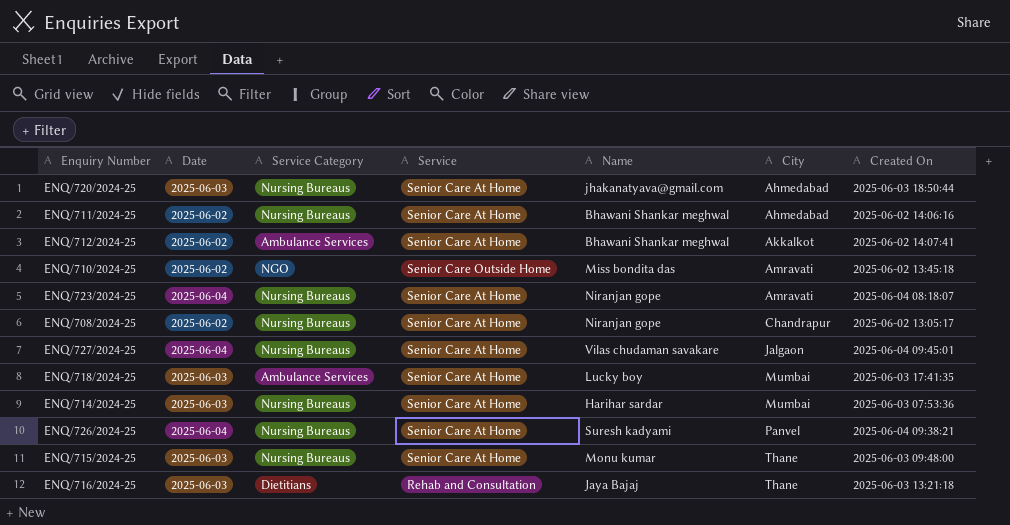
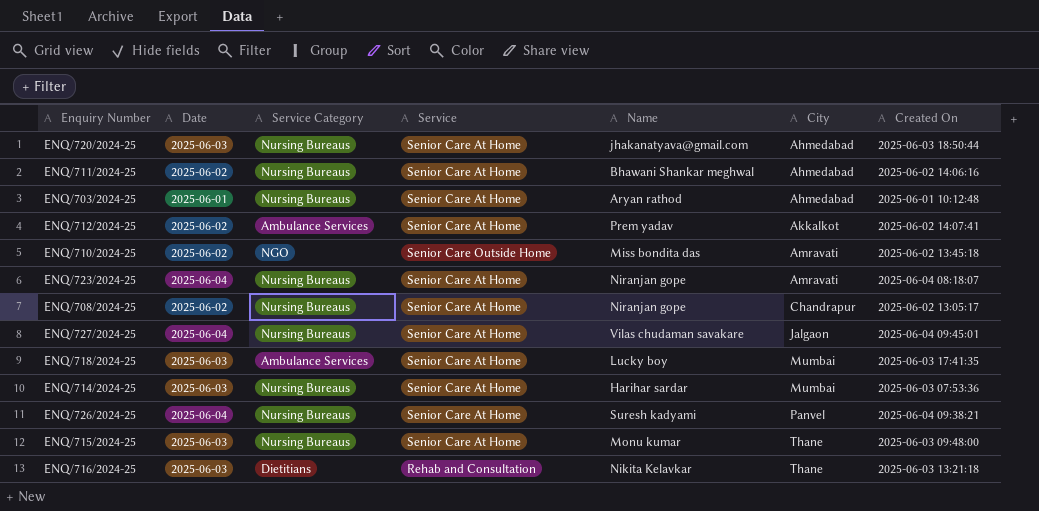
row ENQ/703/2024-25: none -> 2025-06-01 | Nursing Bureaus | Senior Care At Home | Aryan rathod | Ahmedabad | 2025-06-01 10:12:48
ENQ/712/2024-25 | Name: Bhawani Shankar meghwal -> Prem yadav
ENQ/716/2024-25 | Name: Jaya Bajaj -> Nikita Kelavkar

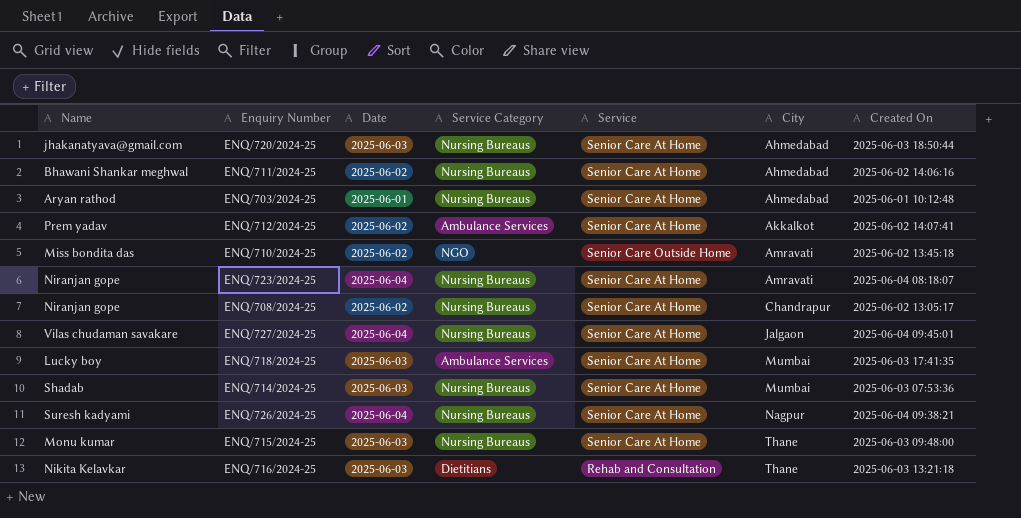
column Name | position: 5 -> 1
ENQ/714/2024-25 | Name: Harihar sardar -> Shadab
ENQ/726/2024-25 | City: Panvel -> Nagpur

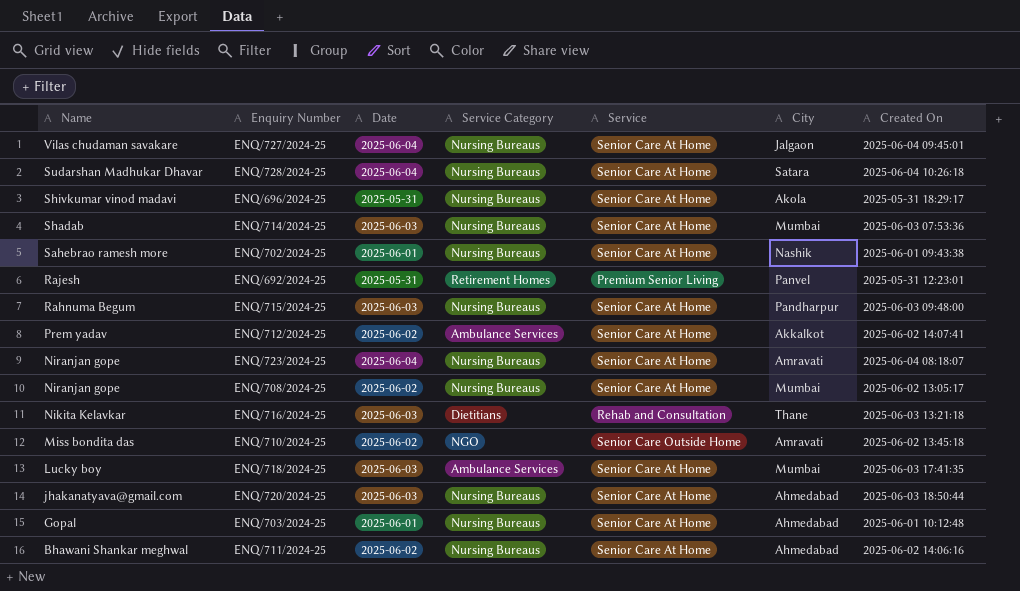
row order: City ascending -> Name descending
row ENQ/726/2024-25: Suresh kadyami | 2025-06-04 | Nursing Bureaus | Senior Care At Home | Nagpur | 2025-06-04 09:38:21 -> none
row ENQ/728/2024-25: none -> Sudarshan Madhukar Dhavar | 2025-06-04 | Nursing Bureaus | Senior Care At Home | Satara | 2025-06-04 10:26:18
row ENQ/696/2024-25: none -> Shivkumar vinod madavi | 2025-05-31 | Nursing Bureaus | Senior Care At Home | Akola | 2025-05-31 18:29:17
row ENQ/702/2024-25: none -> Sahebrao ramesh more | 2025-06-01 | Nursing Bureaus | Senior Care At Home | Nashik | 2025-06-01 09:43:38
row ENQ/692/2024-25: none -> Rajesh | 2025-05-31 | Retirement Homes | Premium Senior Living | Panvel | 2025-05-31 12:23:01
ENQ/715/2024-25 | Name: Monu kumar -> Rahnuma Begum
ENQ/715/2024-25 | City: Thane -> Pandharpur
ENQ/708/2024-25 | City: Chandrapur -> Mumbai
ENQ/703/2024-25 | Name: Aryan rathod -> Gopal

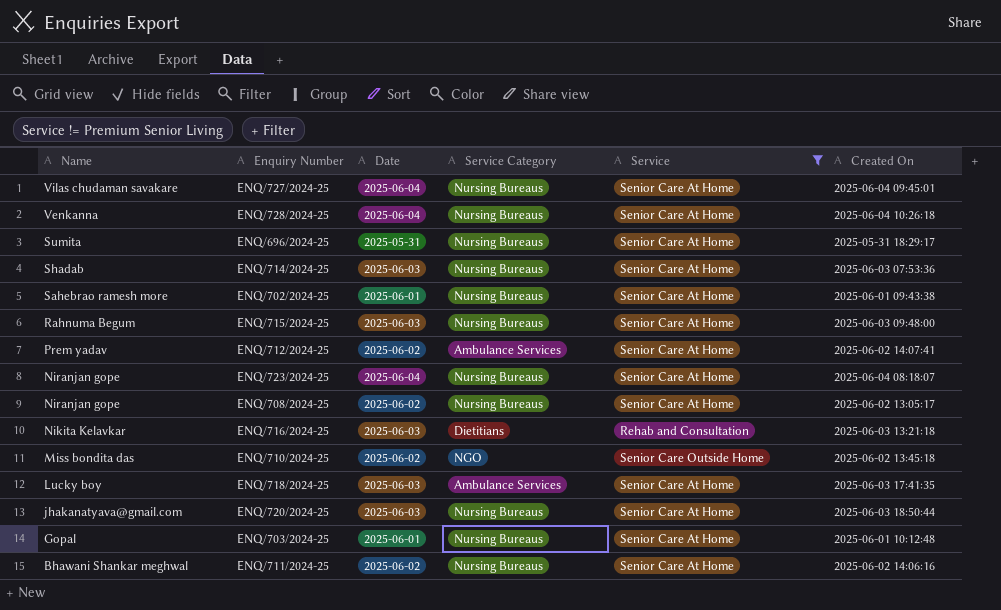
filter: none -> Service != Premium Senior Living
column City | position: 6 -> none
ENQ/728/2024-25 | Name: Sudarshan Madhukar Dhavar -> Venkanna
ENQ/696/2024-25 | Name: Shivkumar vinod madavi -> Sumita

